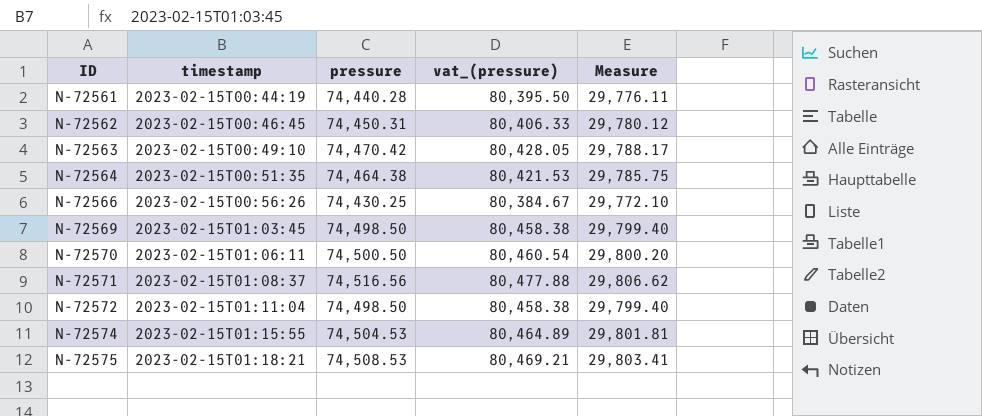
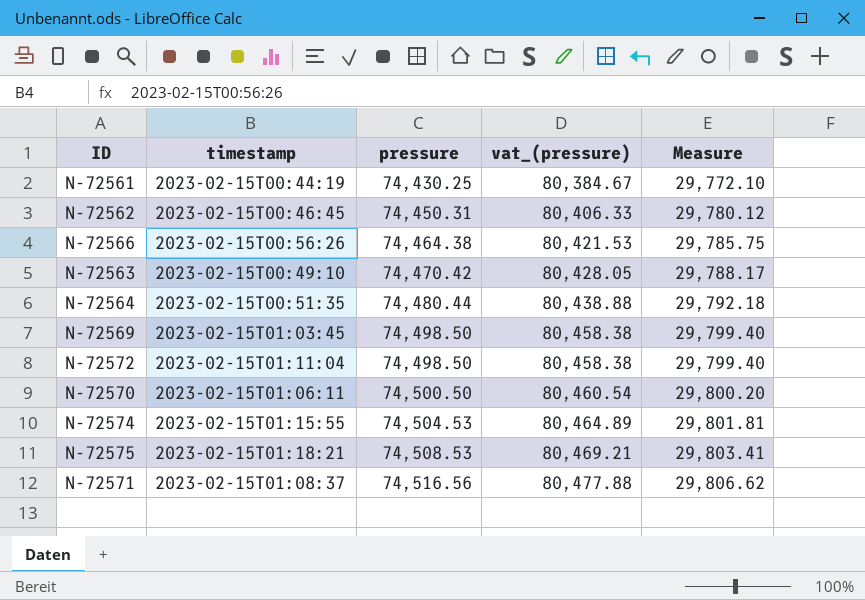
row order: ID ascending -> pressure ascending
N-72561 | pressure: 74,440.28 -> 74,430.25
N-72561 | vat_(pressure): 80,395.50 -> 80,384.67
N-72561 | Measure: 29,776.11 -> 29,772.10
N-72566 | pressure: 74,430.25 -> 74,464.38
N-72566 | vat_(pressure): 80,384.67 -> 80,421.53
N-72566 | Measure: 29,772.10 -> 29,785.75
N-72564 | pressure: 74,464.38 -> 74,480.44
N-72564 | vat_(pressure): 80,421.53 -> 80,438.88
N-72564 | Measure: 29,785.75 -> 29,792.18

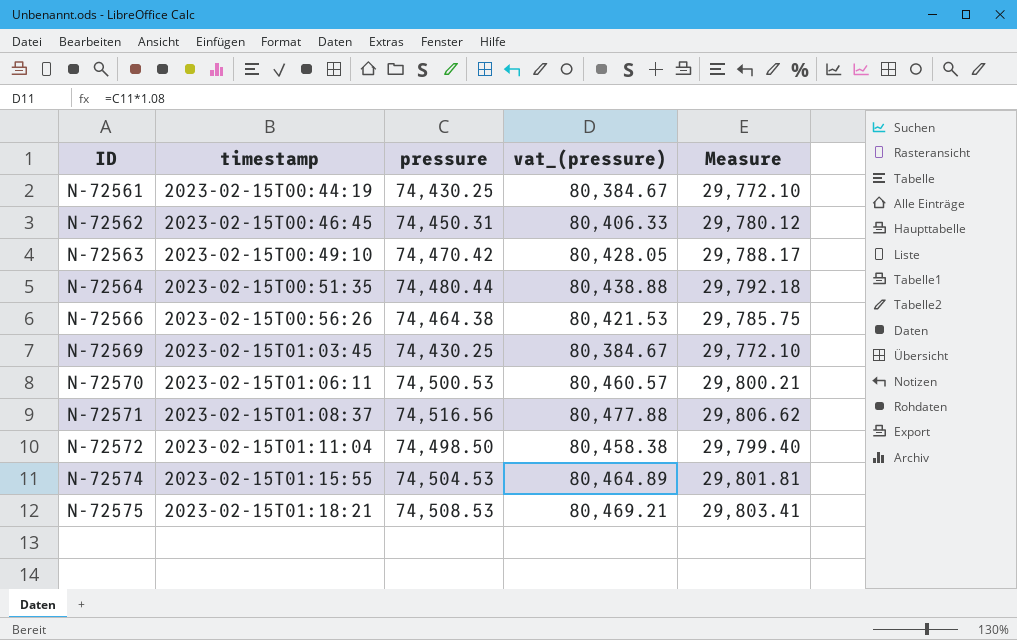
row order: pressure ascending -> ID ascending
N-72569 | pressure: 74,498.50 -> 74,430.25
N-72569 | vat_(pressure): 80,458.38 -> 80,384.67
N-72569 | Measure: 29,799.40 -> 29,772.10
N-72570 | pressure: 74,500.50 -> 74,500.53
N-72570 | vat_(pressure): 80,460.54 -> 80,460.57
N-72570 | Measure: 29,800.20 -> 29,800.21

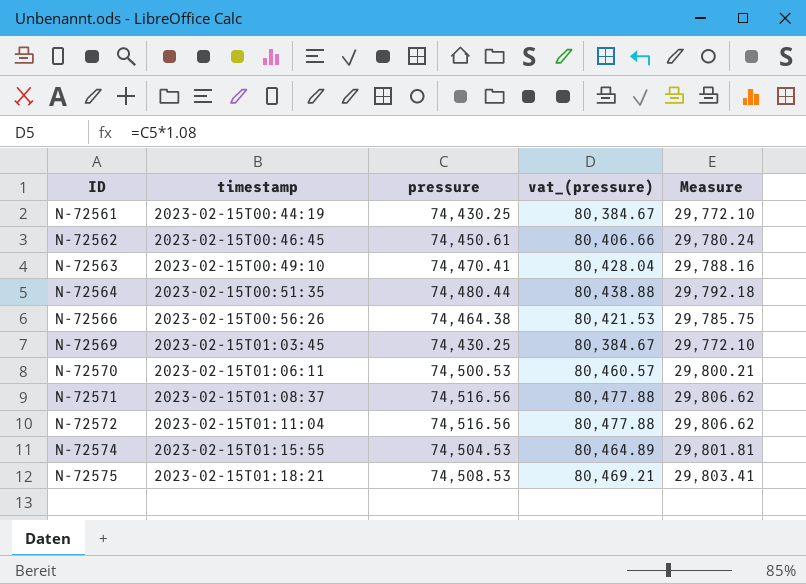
N-72562 | pressure: 74,450.31 -> 74,450.61
N-72562 | vat_(pressure): 80,406.33 -> 80,406.66
N-72562 | Measure: 29,780.12 -> 29,780.24
N-72563 | pressure: 74,470.42 -> 74,470.41
N-72563 | vat_(pressure): 80,428.05 -> 80,428.04
N-72563 | Measure: 29,788.17 -> 29,788.16
N-72572 | pressure: 74,498.50 -> 74,516.56
N-72572 | vat_(pressure): 80,458.38 -> 80,477.88
N-72572 | Measure: 29,799.40 -> 29,806.62

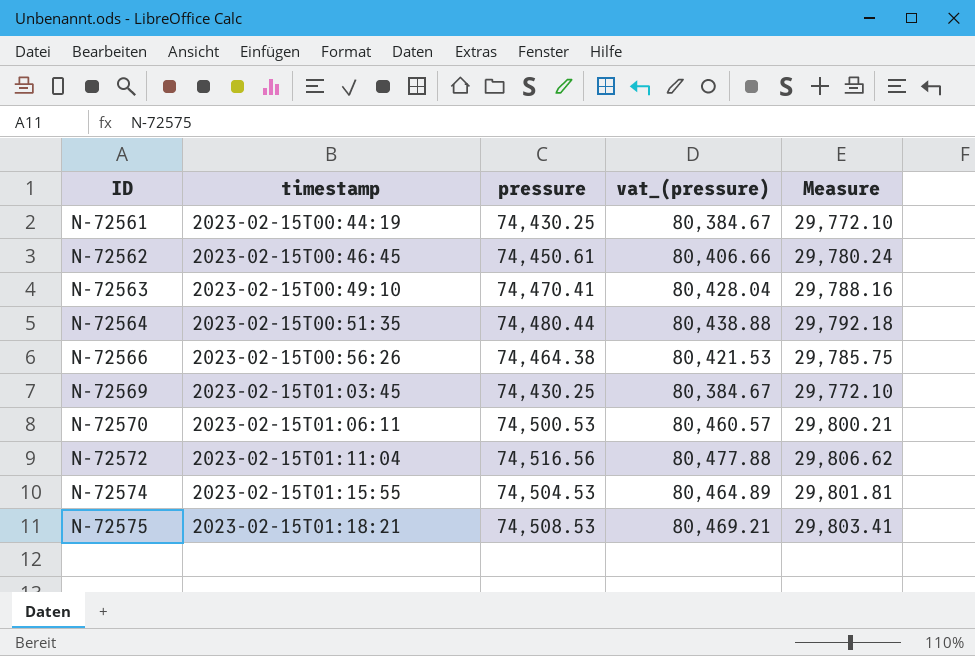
row N-72571: 2023-02-15T01:08:37 | 74,516.56 | 80,477.88 | 29,806.62 -> none

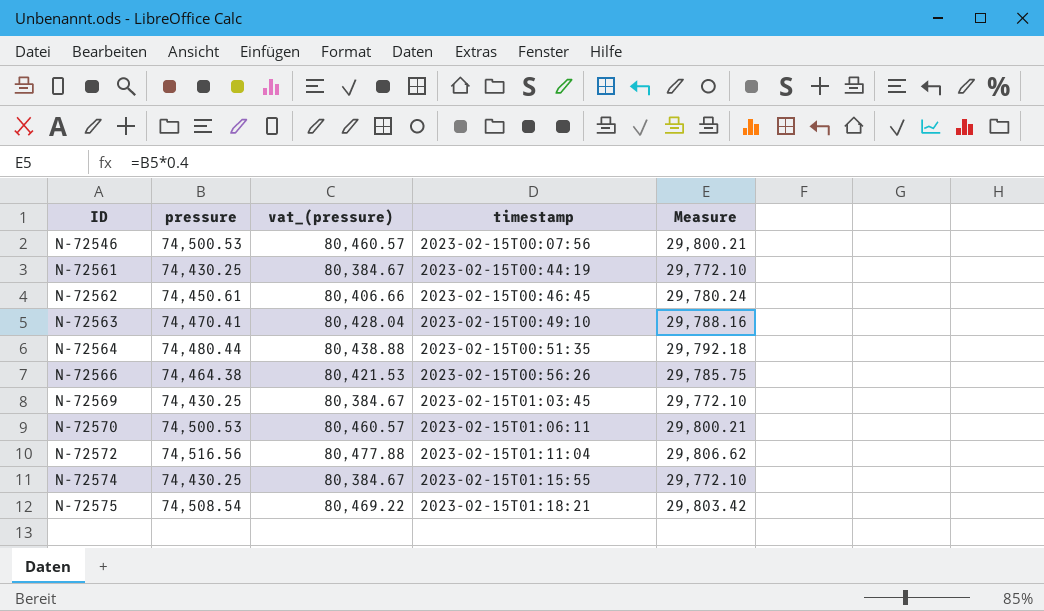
column timestamp | position: 2 -> 4
row N-72546: none -> 74,500.53 | 80,460.57 | 2023-02-15T00:07:56 | 29,800.21
N-72574 | pressure: 74,504.53 -> 74,430.25
N-72574 | vat_(pressure): 80,464.89 -> 80,384.67
N-72574 | Measure: 29,801.81 -> 29,772.10
N-72575 | pressure: 74,508.53 -> 74,508.54
N-72575 | vat_(pressure): 80,469.21 -> 80,469.22
N-72575 | Measure: 29,803.41 -> 29,803.42

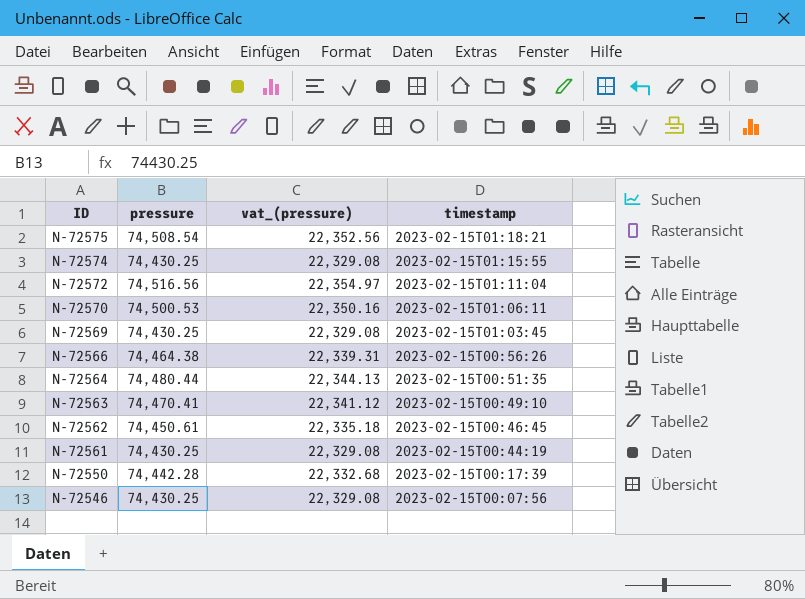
row order: ID ascending -> ID descending
column Measure | formula: [pressure] * 0.4 -> none
column vat_(pressure) | formula: [pressure] * 1.08 -> [pressure] * 0.3
row N-72550: none -> 74,442.28 | 22,332.68 | 2023-02-15T00:17:39
N-72546 | pressure: 74,500.53 -> 74,430.25

